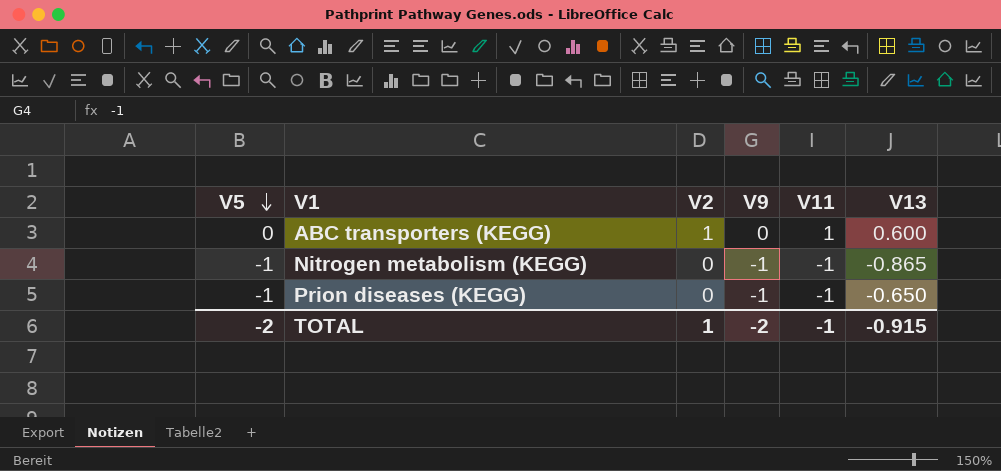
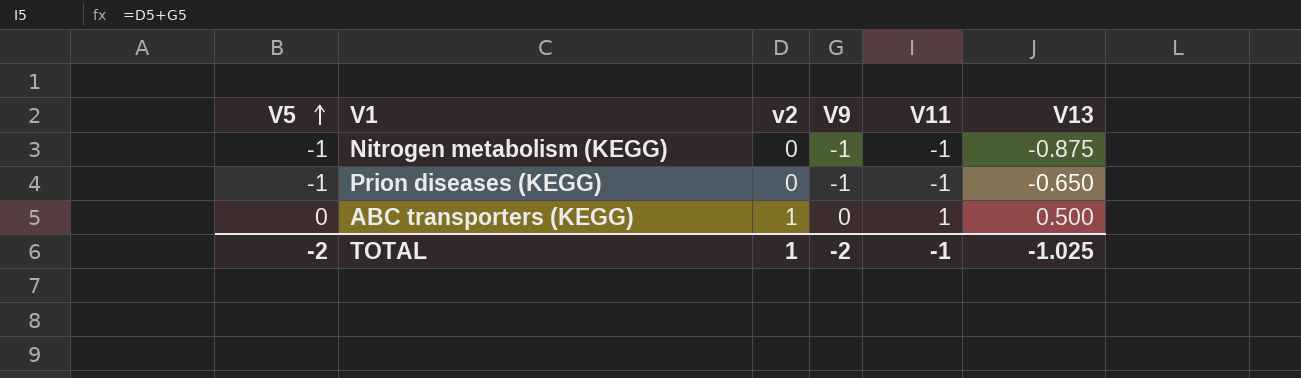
row order: V5 descending -> V5 ascending
column name: V2 -> v2
Nitrogen metabolism (KEGG) | V13: -0.865 -> -0.875
ABC transporters (KEGG) | V13: 0.600 -> 0.500
TOTAL | V13: -0.915 -> -1.025

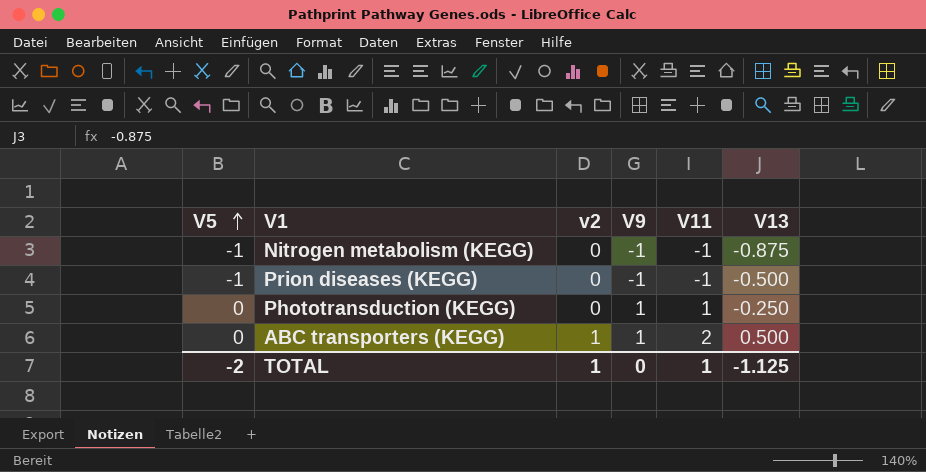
Prion diseases (KEGG) | V13: -0.650 -> -0.500
row Phototransduction (KEGG): none -> 0 | 0 | 1 | 1 | -0.250
ABC transporters (KEGG) | V9: 0 -> 1
ABC transporters (KEGG) | V11: 1 -> 2
TOTAL | V9: -2 -> 0
TOTAL | V11: -1 -> 1
TOTAL | V13: -1.025 -> -1.125

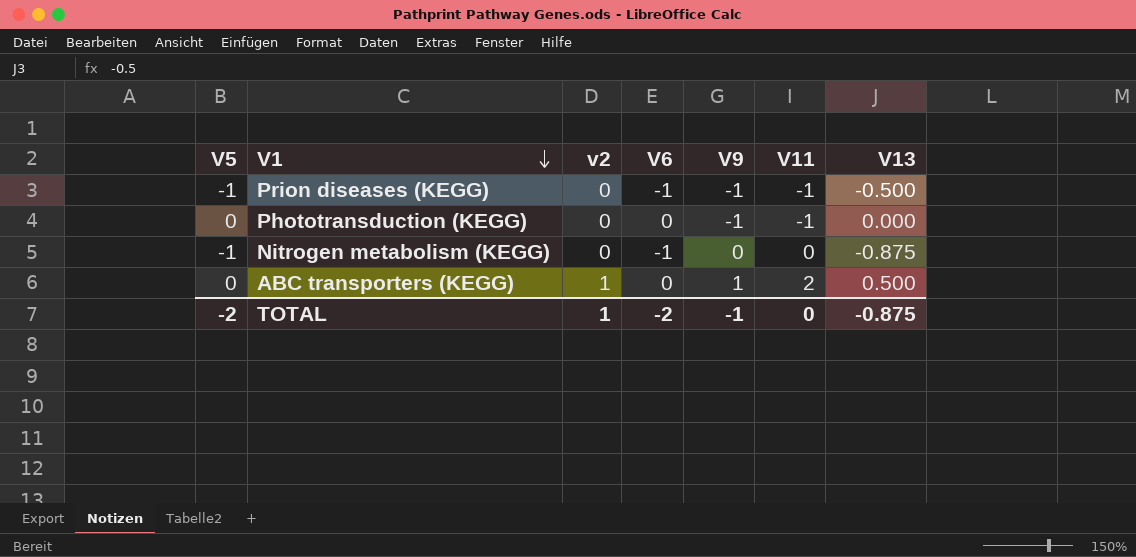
row order: V5 ascending -> V1 descending
column V6 | position: none -> 4
Phototransduction (KEGG) | V9: 1 -> -1
Phototransduction (KEGG) | V11: 1 -> -1
Phototransduction (KEGG) | V13: -0.250 -> 0.000
Nitrogen metabolism (KEGG) | V9: -1 -> 0
Nitrogen metabolism (KEGG) | V11: -1 -> 0
TOTAL | V9: 0 -> -1
TOTAL | V11: 1 -> 0
TOTAL | V13: -1.125 -> -0.875

